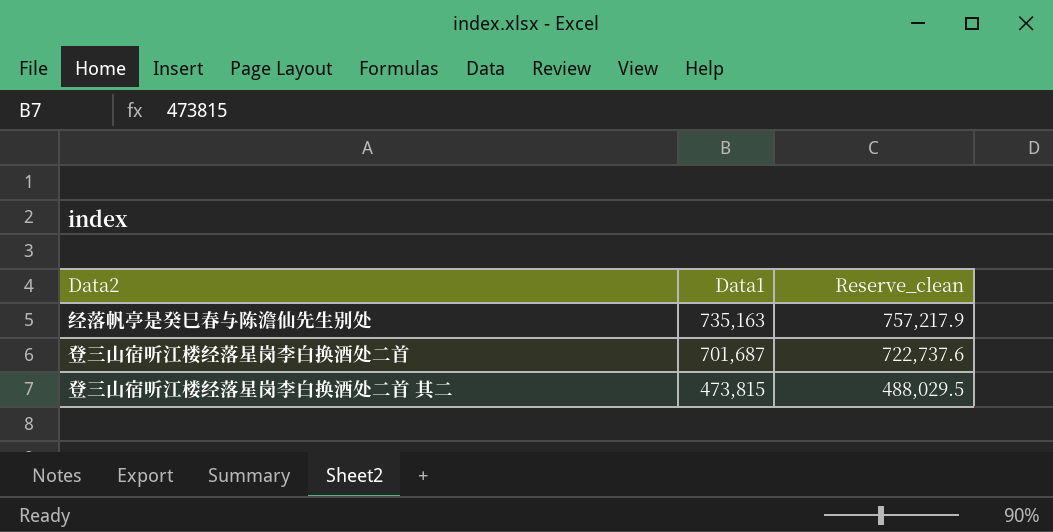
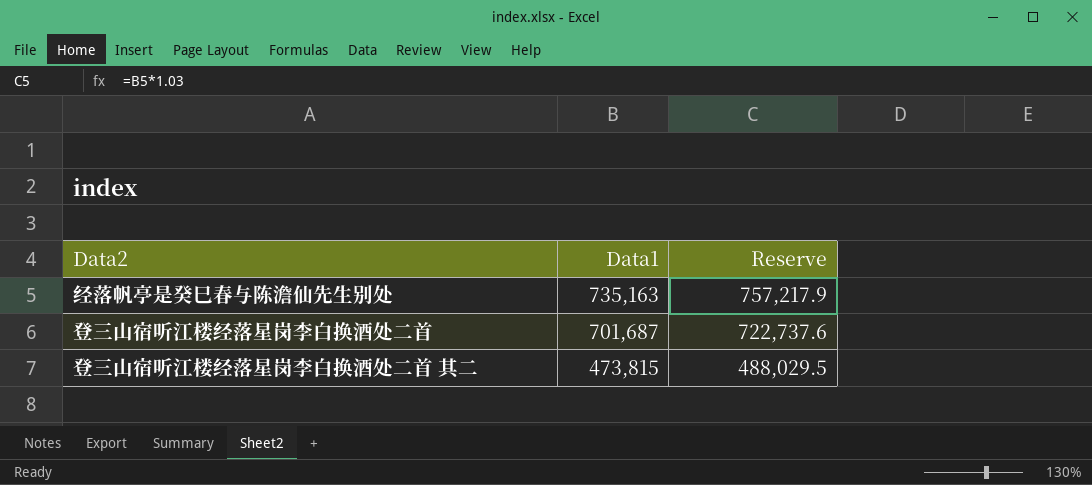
column name: Reserve_clean -> Reserve

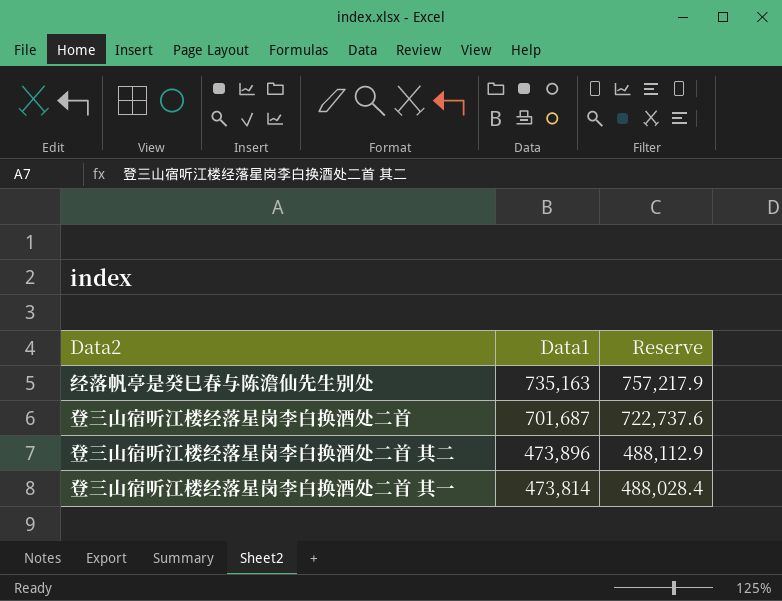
登三山宿听江楼经落星岗李白换酒处二首 其二 | Data1: 473,815 -> 473,896
登三山宿听江楼经落星岗李白换酒处二首 其二 | Reserve: 488,029.5 -> 488,112.9
row 登三山宿听江楼经落星岗李白换酒处二首 其一: none -> 473,814 | 488,028.4

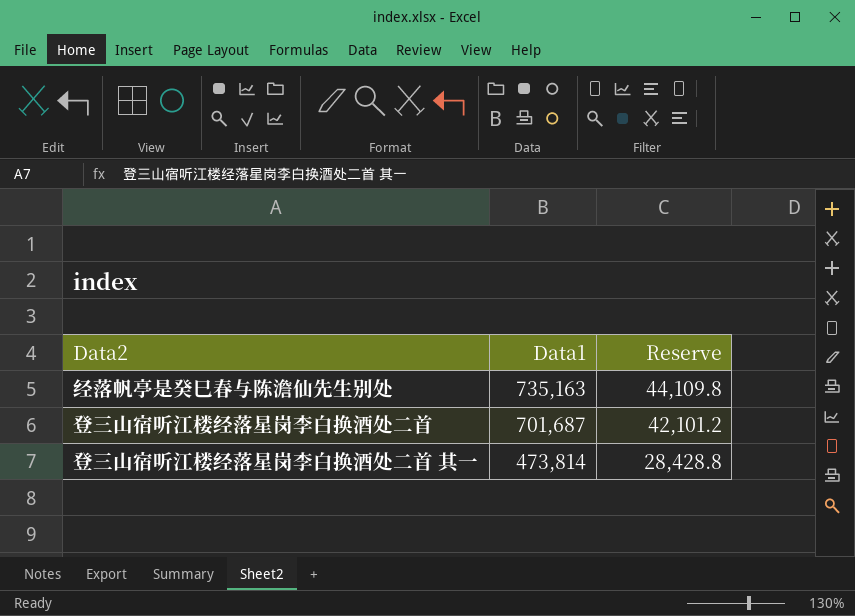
column Reserve | formula: [Data1] * 1.03 -> [Data1] * 0.06
row 登三山宿听江楼经落星岗李白换酒处二首 其二: 473,896 | 488,112.9 -> none

